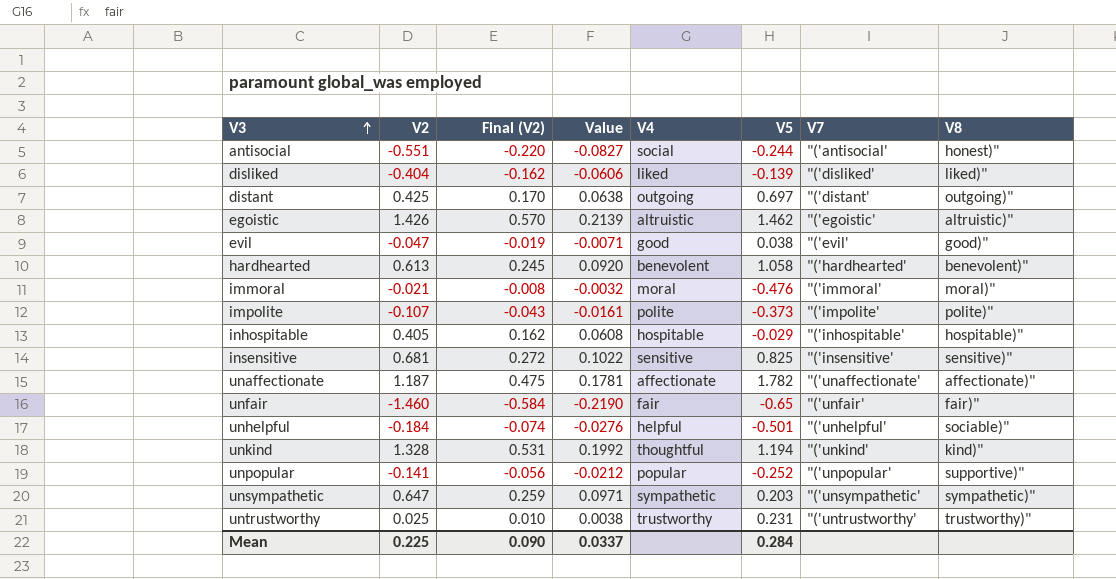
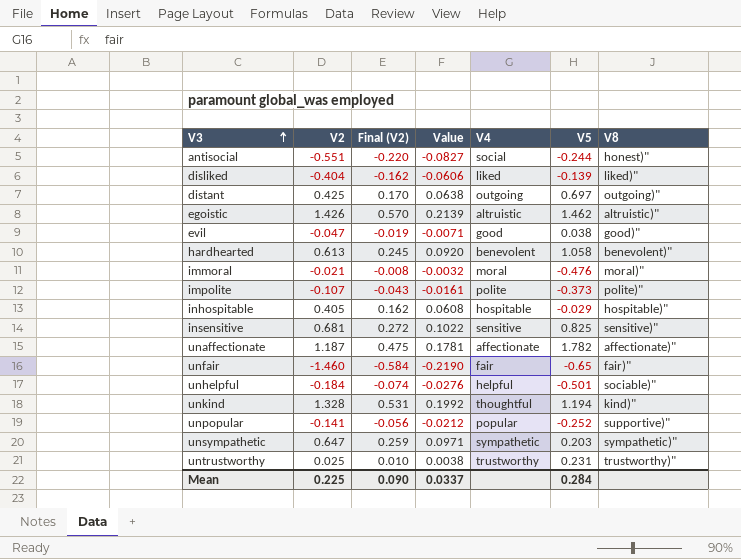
column V7 | position: 7 -> none

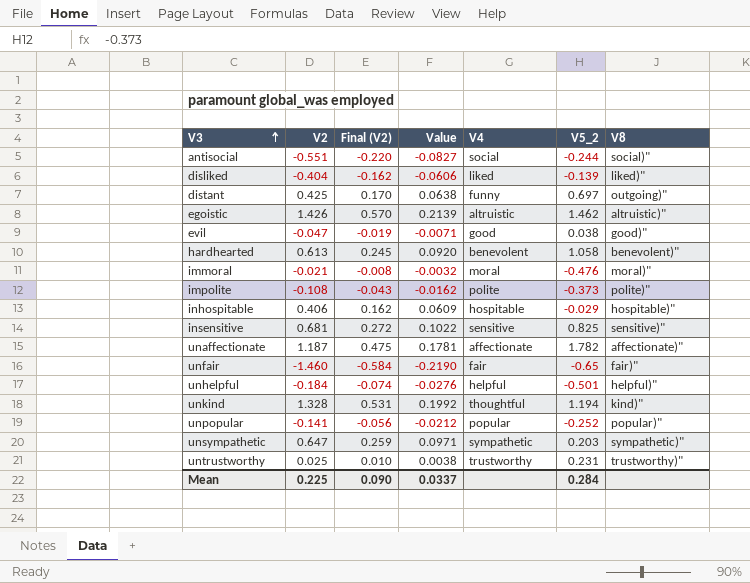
column name: V5 -> V5_2
antisocial | V8: honest)" -> social)"
distant | V4: outgoing -> funny
impolite | V2: -0.107 -> -0.108
impolite | Value: -0.0161 -> -0.0162
inhospitable | V2: 0.405 -> 0.406
inhospitable | Value: 0.0608 -> 0.0609
unhelpful | V8: sociable)" -> helpful)"
unpopular | V8: supportive)" -> popular)"

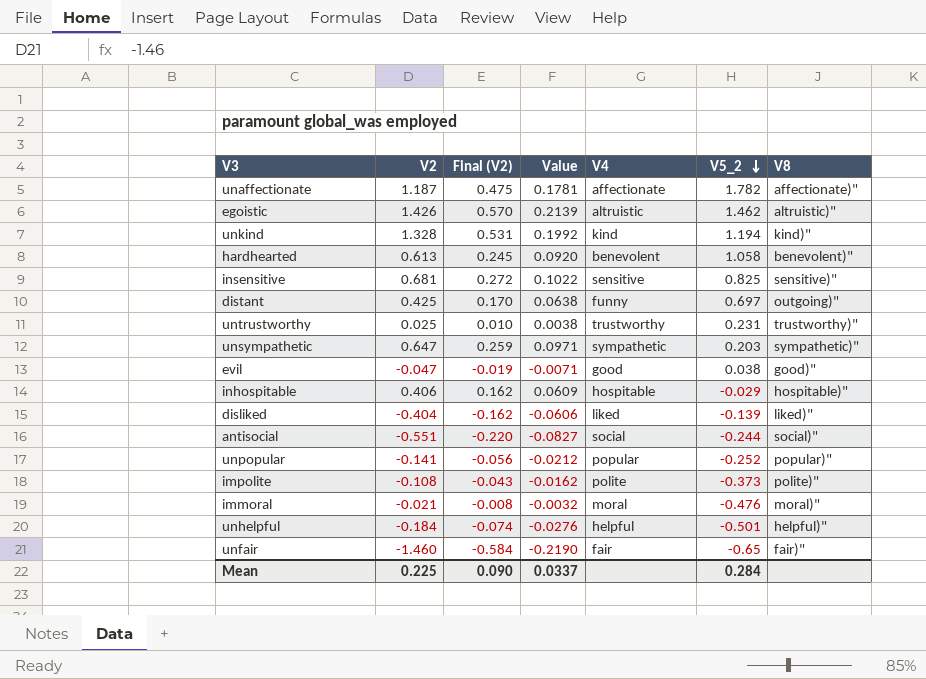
row order: V3 ascending -> V5_2 descending
unkind | V4: thoughtful -> kind

